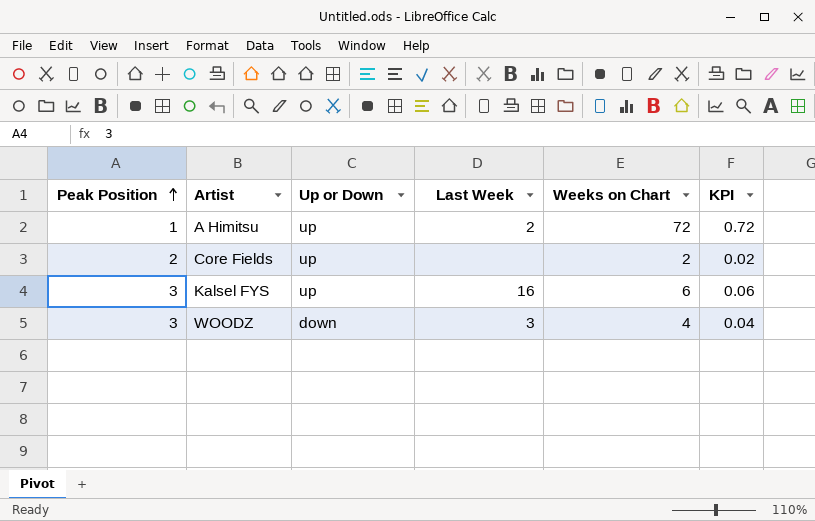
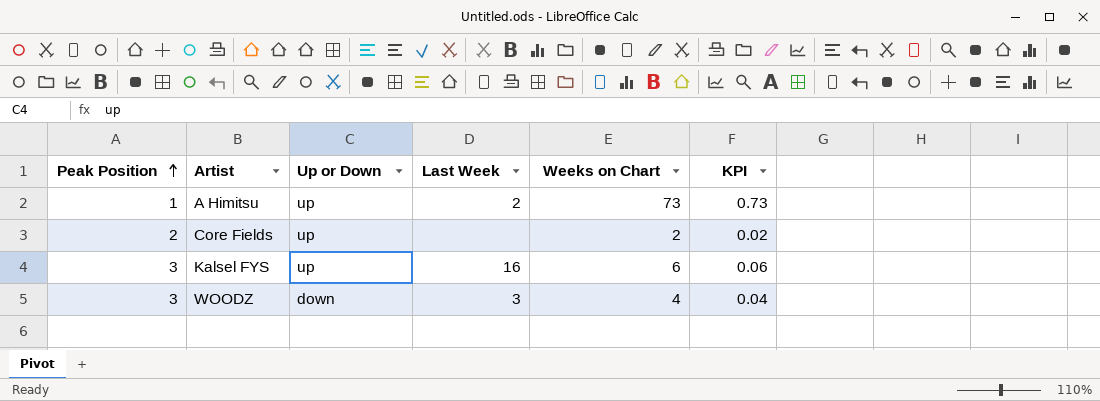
A Himitsu | Weeks on Chart: 72 -> 73
A Himitsu | KPI: 0.72 -> 0.73

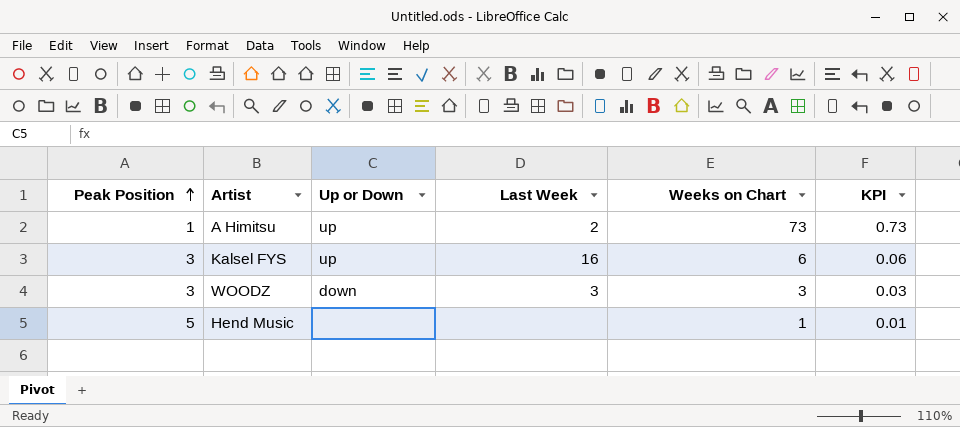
row Core Fields: 2 | up | none | 2 | 0.02 -> none
WOODZ | Weeks on Chart: 4 -> 3
WOODZ | KPI: 0.04 -> 0.03
row Hend Music: none -> 5 | none | none | 1 | 0.01

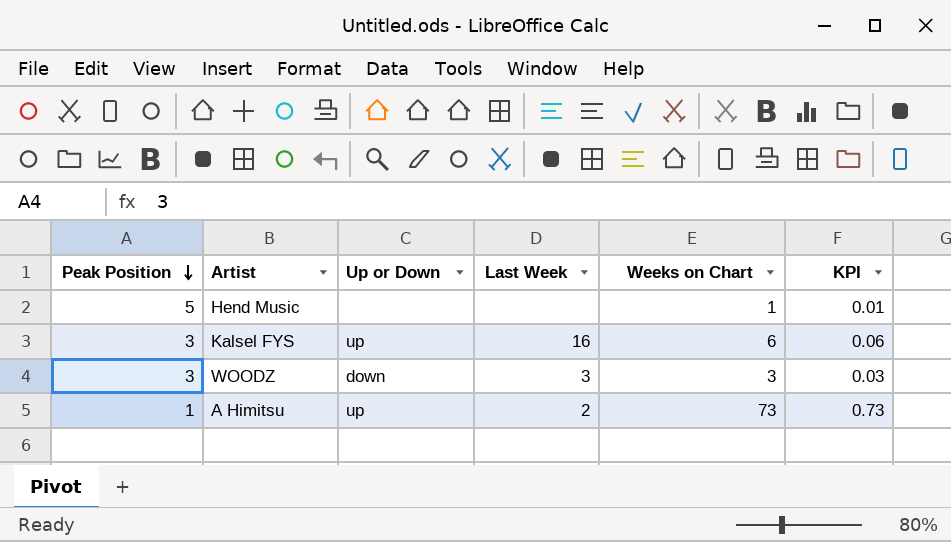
row order: Peak Position ascending -> Peak Position descending

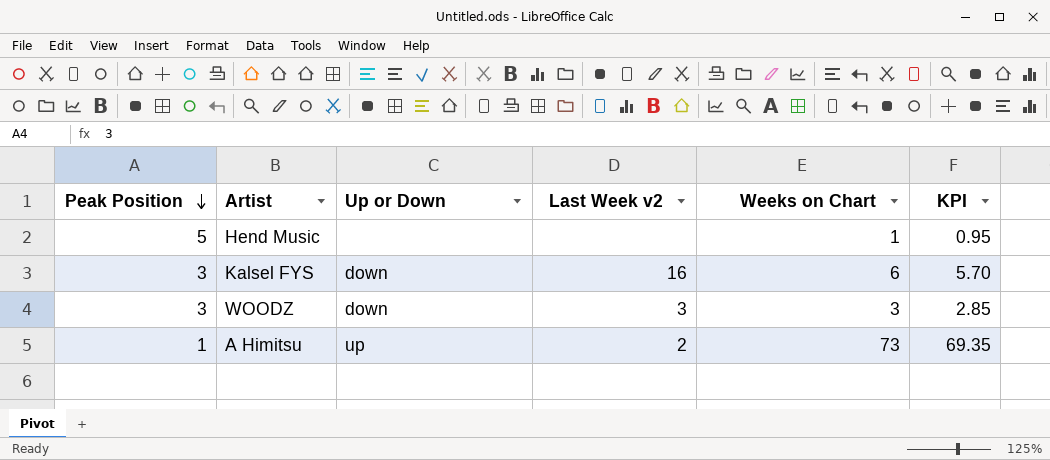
column name: Last Week -> Last Week v2
column KPI | formula: [Weeks on Chart] * 0.01 -> [Weeks on Chart] * 0.95
Kalsel FYS | Up or Down: up -> down

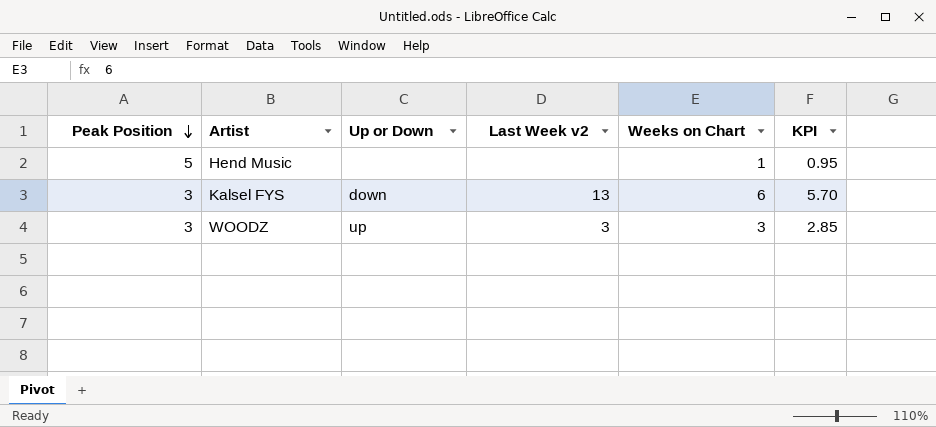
row A Himitsu: 1 | up | 2 | 73 | 69.35 -> none
Kalsel FYS | Last Week v2: 16 -> 13
WOODZ | Up or Down: down -> up

